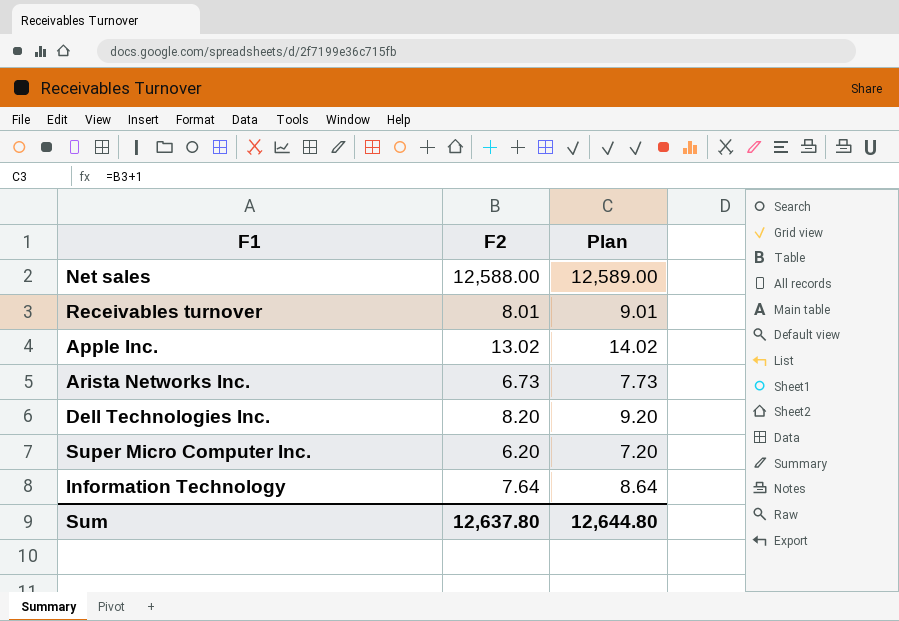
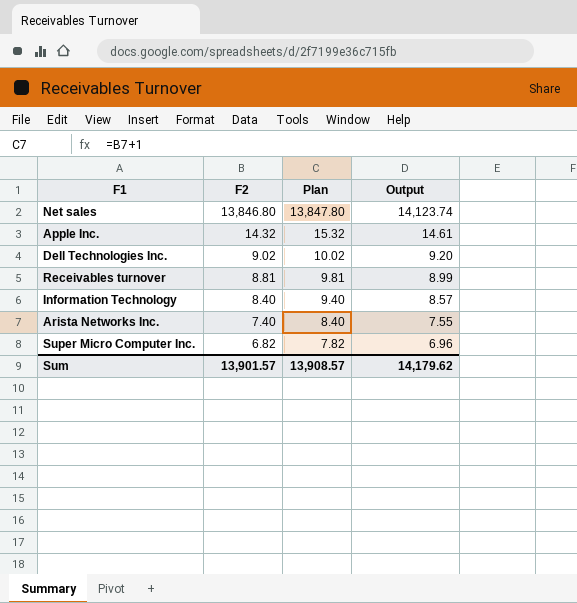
row order: none -> F2 descending
column Output | formula: none -> [F2] * 1.02
Net sales | F2: 12,588.00 -> 13,846.80
Net sales | Plan: 12,589.00 -> 13,847.80
Apple Inc. | F2: 13.02 -> 14.32
Apple Inc. | Plan: 14.02 -> 15.32
Dell Technologies Inc. | F2: 8.20 -> 9.02
Dell Technologies Inc. | Plan: 9.20 -> 10.02
Receivables turnover | F2: 8.01 -> 8.81
Receivables turnover | Plan: 9.01 -> 9.81
Information Technology | F2: 7.64 -> 8.40
Information Technology | Plan: 8.64 -> 9.40
Arista Networks Inc. | F2: 6.73 -> 7.40
Arista Networks Inc. | Plan: 7.73 -> 8.40
Super Micro Computer Inc. | F2: 6.20 -> 6.82
Super Micro Computer Inc. | Plan: 7.20 -> 7.82
Sum | F2: 12,637.80 -> 13,901.57
Sum | Plan: 12,644.80 -> 13,908.57

